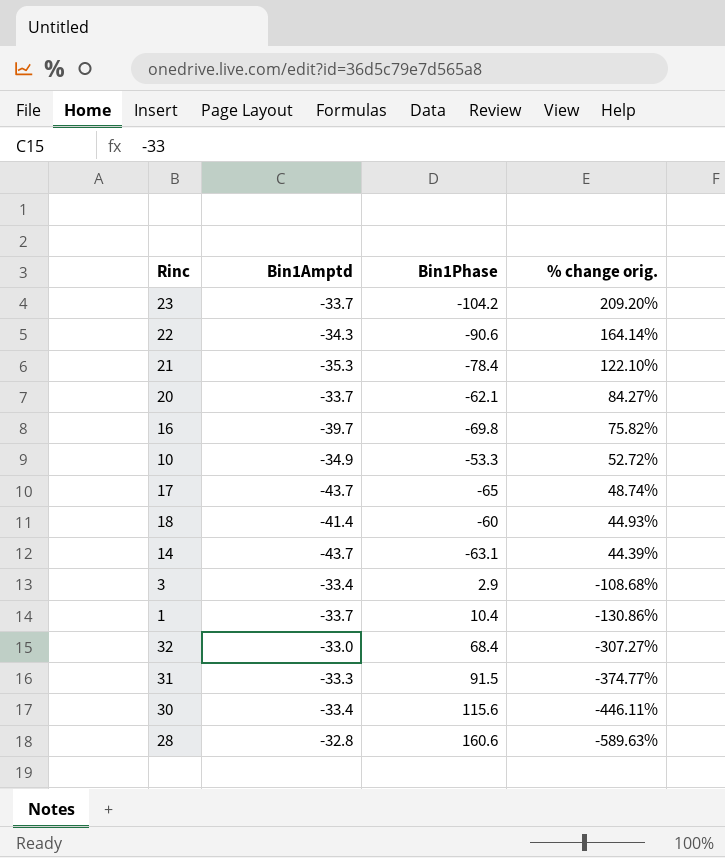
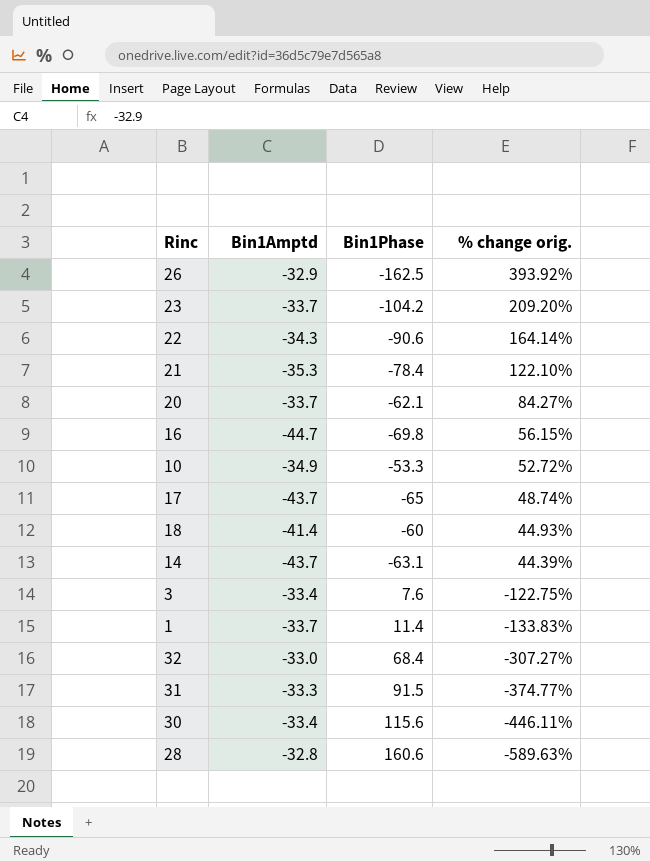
row 26: none -> -32.9 | -162.5 | 393.92%
16 | Bin1Amptd: -39.7 -> -44.7
16 | % change orig.: 75.82% -> 56.15%
3 | Bin1Phase: 2.9 -> 7.6
3 | % change orig.: -108.68% -> -122.75%
1 | Bin1Phase: 10.4 -> 11.4
1 | % change orig.: -130.86% -> -133.83%

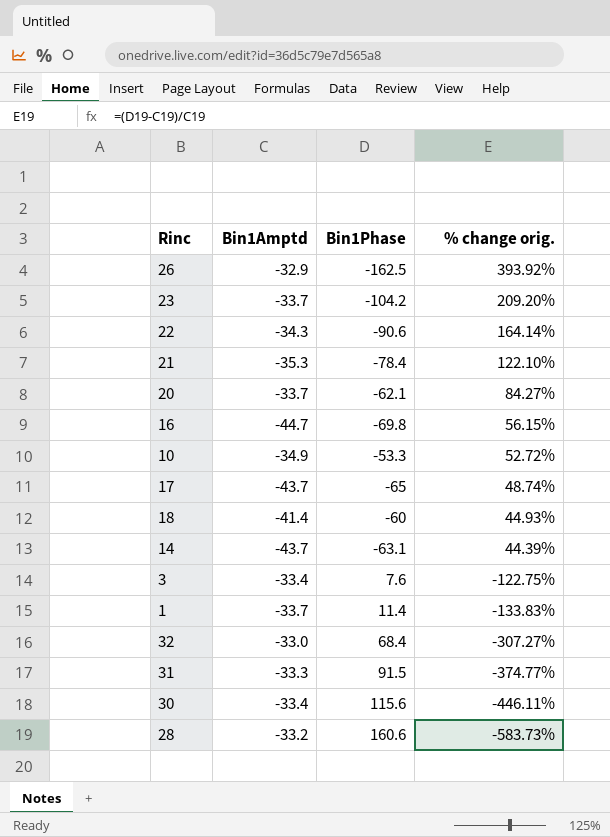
28 | Bin1Amptd: -32.8 -> -33.2
28 | % change orig.: -589.63% -> -583.73%

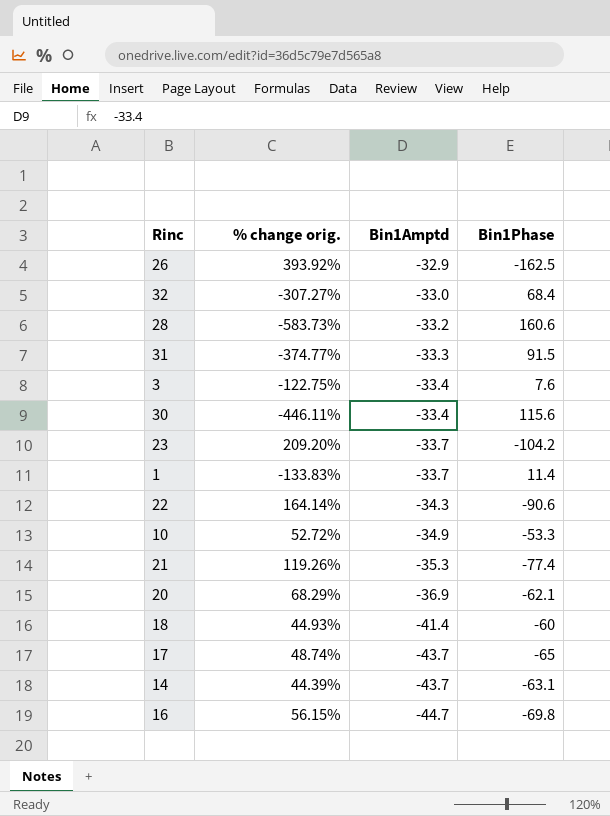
row order: % change orig. descending -> Bin1Amptd descending
column % change orig. | position: 4 -> 2
21 | % change orig.: 122.10% -> 119.26%
21 | Bin1Phase: -78.4 -> -77.4
20 | % change orig.: 84.27% -> 68.29%
20 | Bin1Amptd: -33.7 -> -36.9

